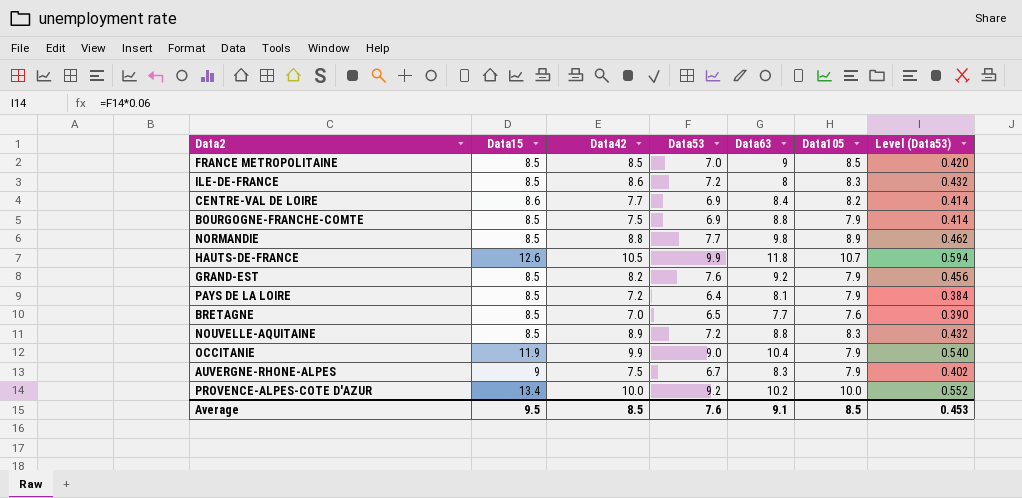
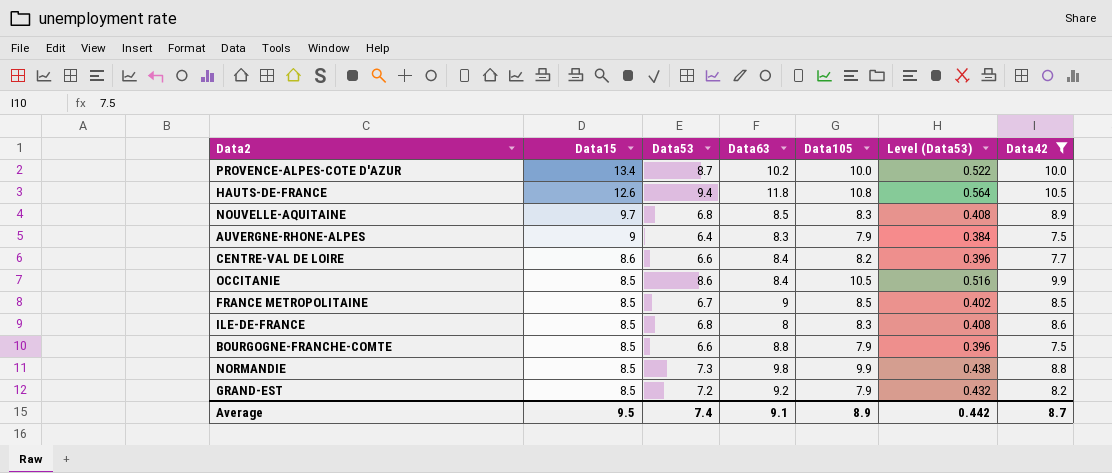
filter: none -> Data42 >= 7.5
row order: none -> Data15 descending
column Data42 | position: 3 -> 7
PROVENCE-ALPES-COTE D'AZUR | Data53: 9.2 -> 8.7
PROVENCE-ALPES-COTE D'AZUR | Level (Data53): 0.552 -> 0.522
HAUTS-DE-FRANCE | Data53: 9.9 -> 9.4
HAUTS-DE-FRANCE | Data105: 10.7 -> 10.8
HAUTS-DE-FRANCE | Level (Data53): 0.594 -> 0.564
NOUVELLE-AQUITAINE | Data15: 8.5 -> 9.7
NOUVELLE-AQUITAINE | Data53: 7.2 -> 6.8
NOUVELLE-AQUITAINE | Data63: 8.8 -> 8.5
NOUVELLE-AQUITAINE | Level (Data53): 0.432 -> 0.408
AUVERGNE-RHONE-ALPES | Data53: 6.7 -> 6.4
AUVERGNE-RHONE-ALPES | Level (Data53): 0.402 -> 0.384
CENTRE-VAL DE LOIRE | Data53: 6.9 -> 6.6
CENTRE-VAL DE LOIRE | Level (Data53): 0.414 -> 0.396
OCCITANIE | Data15: 11.9 -> 8.5
OCCITANIE | Data53: 9.0 -> 8.6
OCCITANIE | Data63: 10.4 -> 8.4
OCCITANIE | Data105: 7.9 -> 10.5
OCCITANIE | Level (Data53): 0.540 -> 0.516
FRANCE METROPOLITAINE | Data53: 7.0 -> 6.7
FRANCE METROPOLITAINE | Level (Data53): 0.420 -> 0.402
ILE-DE-FRANCE | Data53: 7.2 -> 6.8
ILE-DE-FRANCE | Level (Data53): 0.432 -> 0.408
BOURGOGNE-FRANCHE-COMTE | Data53: 6.9 -> 6.6
BOURGOGNE-FRANCHE-COMTE | Level (Data53): 0.414 -> 0.396
NORMANDIE | Data53: 7.7 -> 7.3
NORMANDIE | Data105: 8.9 -> 9.9
NORMANDIE | Level (Data53): 0.462 -> 0.438
GRAND-EST | Data53: 7.6 -> 7.2
GRAND-EST | Level (Data53): 0.456 -> 0.432
Average | Data53: 7.6 -> 7.4
Average | Data105: 8.5 -> 8.9
Average | Level (Data53): 0.453 -> 0.442
Average | Data42: 8.5 -> 8.7

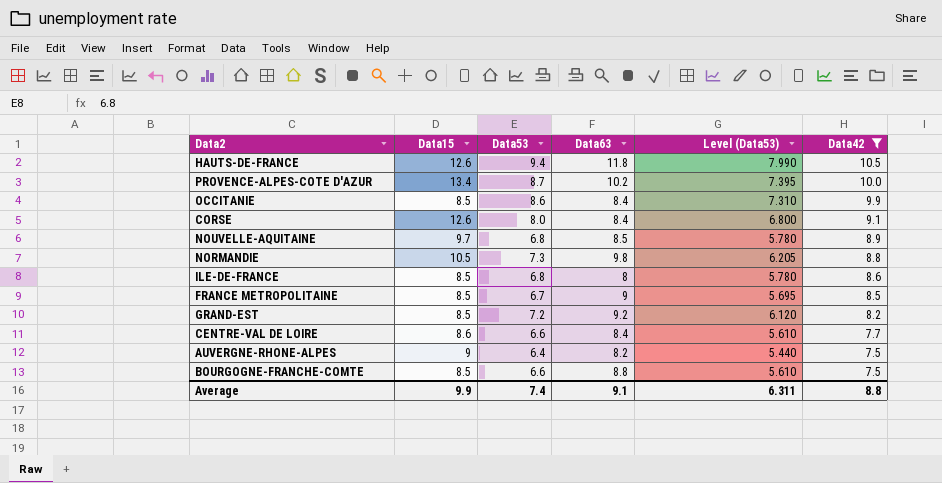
row order: Data15 descending -> Data42 descending
column Data105 | position: 5 -> none
column Level (Data53) | formula: [Data53] * 0.06 -> [Data53] * 0.85
row CORSE: none -> 12.6 | 8.0 | 8.4 | 6.800 | 9.1
NORMANDIE | Data15: 8.5 -> 10.5
AUVERGNE-RHONE-ALPES | Data63: 8.3 -> 8.2
Average | Data15: 9.5 -> 9.9
Average | Level (Data53): 0.442 -> 6.311
Average | Data42: 8.7 -> 8.8

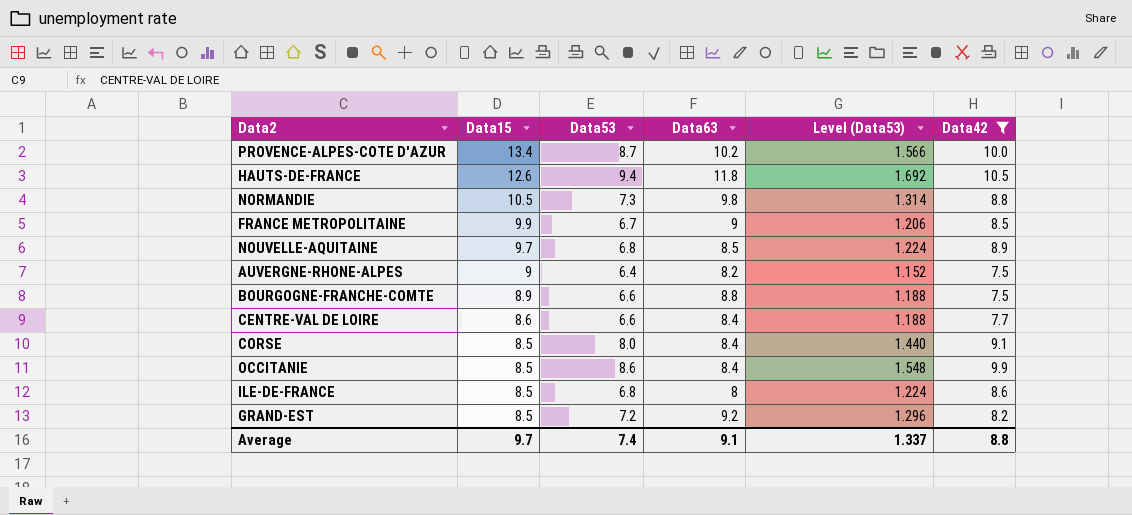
row order: Data42 descending -> Data15 descending
column Level (Data53) | formula: [Data53] * 0.85 -> [Data53] * 0.18
FRANCE METROPOLITAINE | Data15: 8.5 -> 9.9
BOURGOGNE-FRANCHE-COMTE | Data15: 8.5 -> 8.9
CORSE | Data15: 12.6 -> 8.5
Average | Data15: 9.9 -> 9.7
Average | Level (Data53): 6.311 -> 1.337

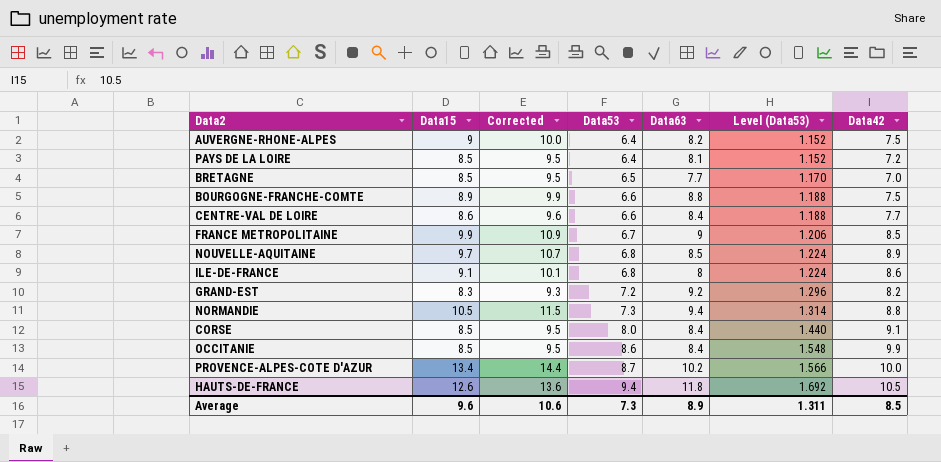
filter: Data42 >= 7.5 -> none
row order: Data15 descending -> Data53 ascending
column Corrected | formula: none -> [Data15] + 1
ILE-DE-FRANCE | Data15: 8.5 -> 9.1
GRAND-EST | Data15: 8.5 -> 8.3
NORMANDIE | Data63: 9.8 -> 9.4
Average | Data15: 9.7 -> 9.6
Average | Data53: 7.4 -> 7.3
Average | Data63: 9.1 -> 8.9
Average | Level (Data53): 1.337 -> 1.311
Average | Data42: 8.8 -> 8.5

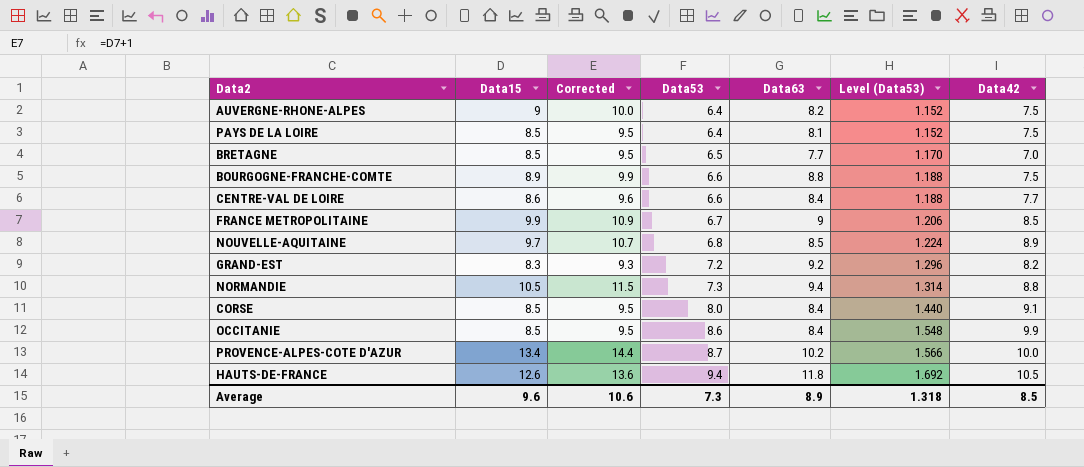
row ILE-DE-FRANCE: 9.1 | 10.1 | 6.8 | 8 | 1.224 | 8.6 -> none
PAYS DE LA LOIRE | Data42: 7.2 -> 7.5
Average | Level (Data53): 1.311 -> 1.318

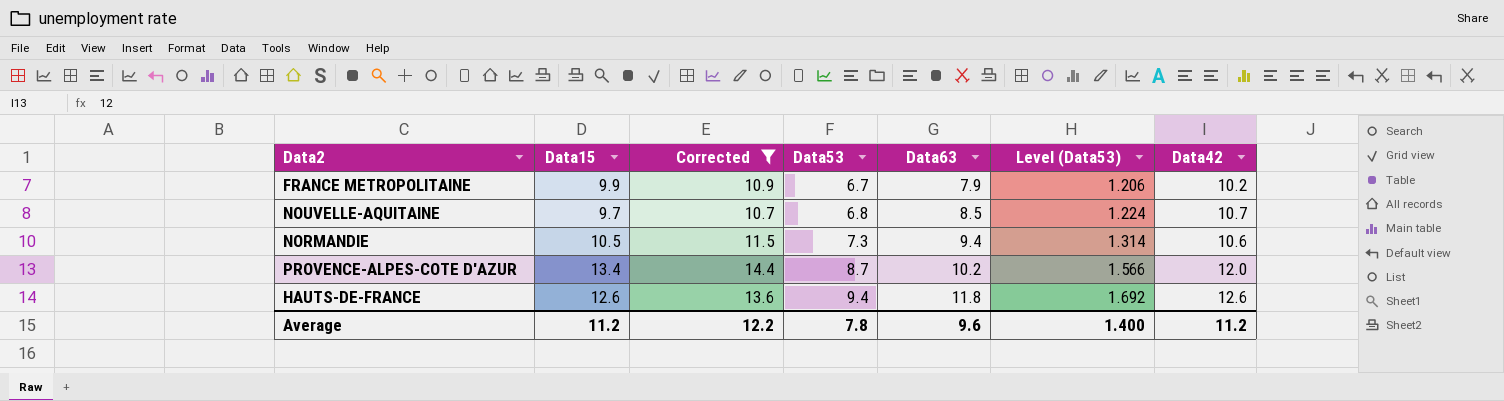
filter: none -> Corrected >= 10.7
FRANCE METROPOLITAINE | Data63: 9 -> 7.9
FRANCE METROPOLITAINE | Data42: 8.5 -> 10.2
NOUVELLE-AQUITAINE | Data42: 8.9 -> 10.7
NORMANDIE | Data42: 8.8 -> 10.6
PROVENCE-ALPES-COTE D'AZUR | Data42: 10.0 -> 12.0
HAUTS-DE-FRANCE | Data42: 10.5 -> 12.6
Average | Data15: 9.6 -> 11.2
Average | Corrected: 10.6 -> 12.2
Average | Data53: 7.3 -> 7.8
Average | Data63: 8.9 -> 9.6
Average | Level (Data53): 1.318 -> 1.400
Average | Data42: 8.5 -> 11.2

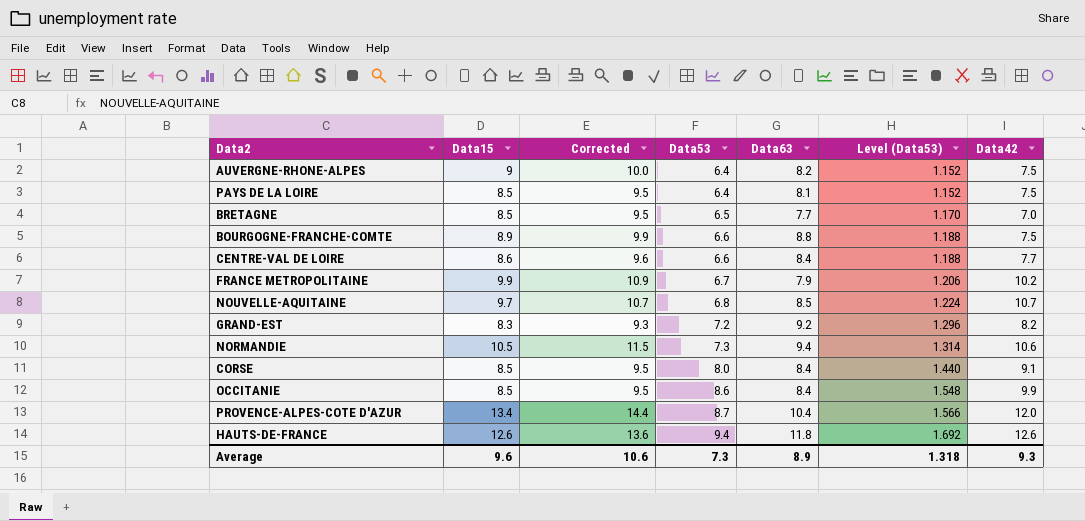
filter: Corrected >= 10.7 -> none
PROVENCE-ALPES-COTE D'AZUR | Data63: 10.2 -> 10.4
Average | Data15: 11.2 -> 9.6
Average | Corrected: 12.2 -> 10.6
Average | Data53: 7.8 -> 7.3
Average | Data63: 9.6 -> 8.9
Average | Level (Data53): 1.400 -> 1.318
Average | Data42: 11.2 -> 9.3

